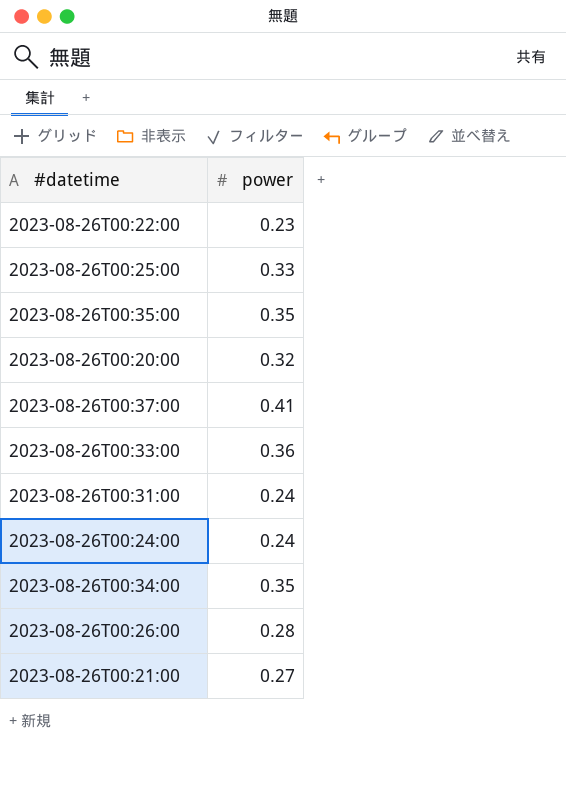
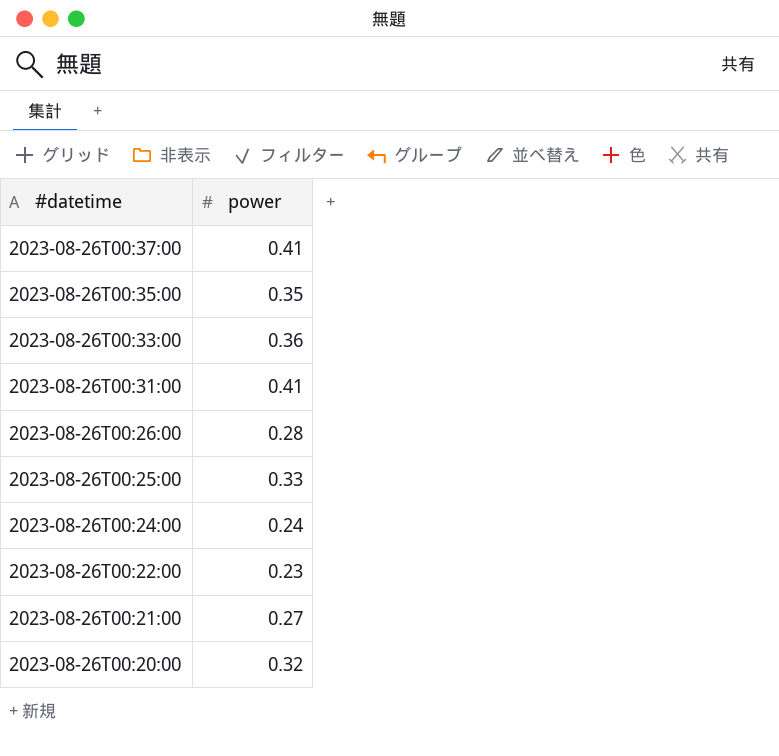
row order: none -> #datetime descending
row 2023-08-26T00:34:00: 0.35 -> none
2023-08-26T00:31:00 | power: 0.24 -> 0.41

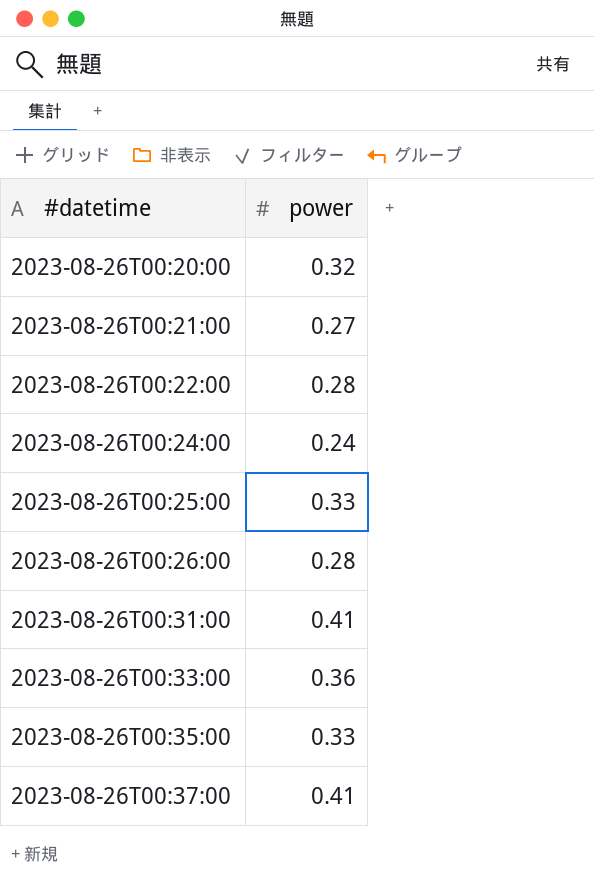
row order: #datetime descending -> #datetime ascending
2023-08-26T00:22:00 | power: 0.23 -> 0.28
2023-08-26T00:35:00 | power: 0.35 -> 0.33

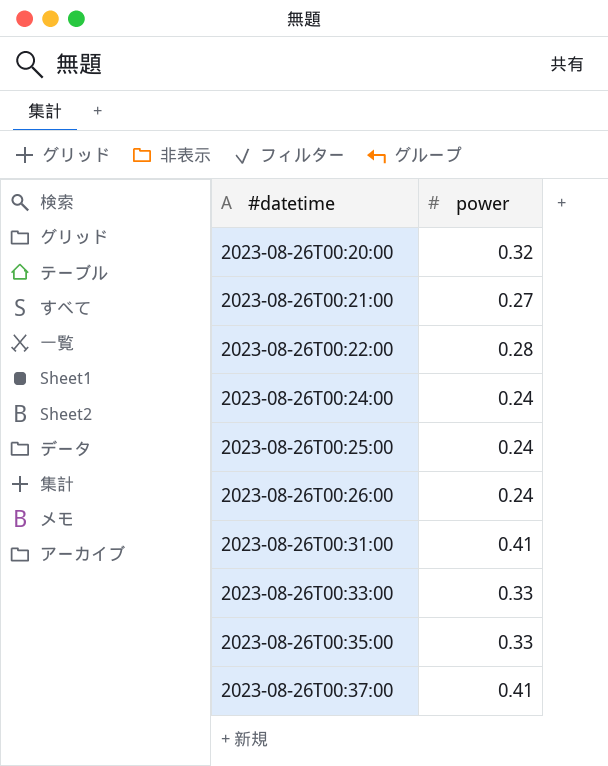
2023-08-26T00:25:00 | power: 0.33 -> 0.24
2023-08-26T00:26:00 | power: 0.28 -> 0.24
2023-08-26T00:33:00 | power: 0.36 -> 0.33

